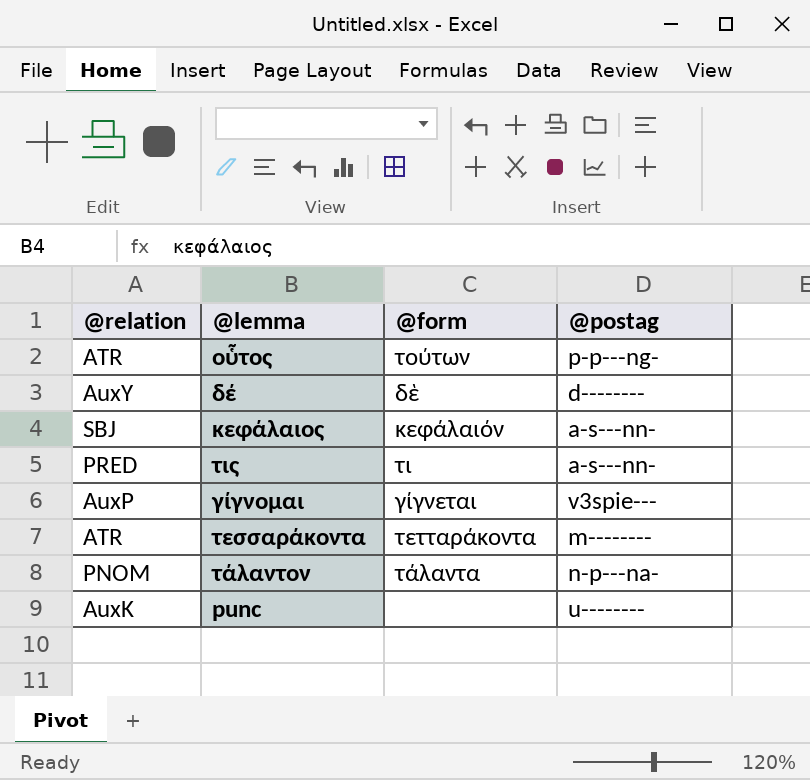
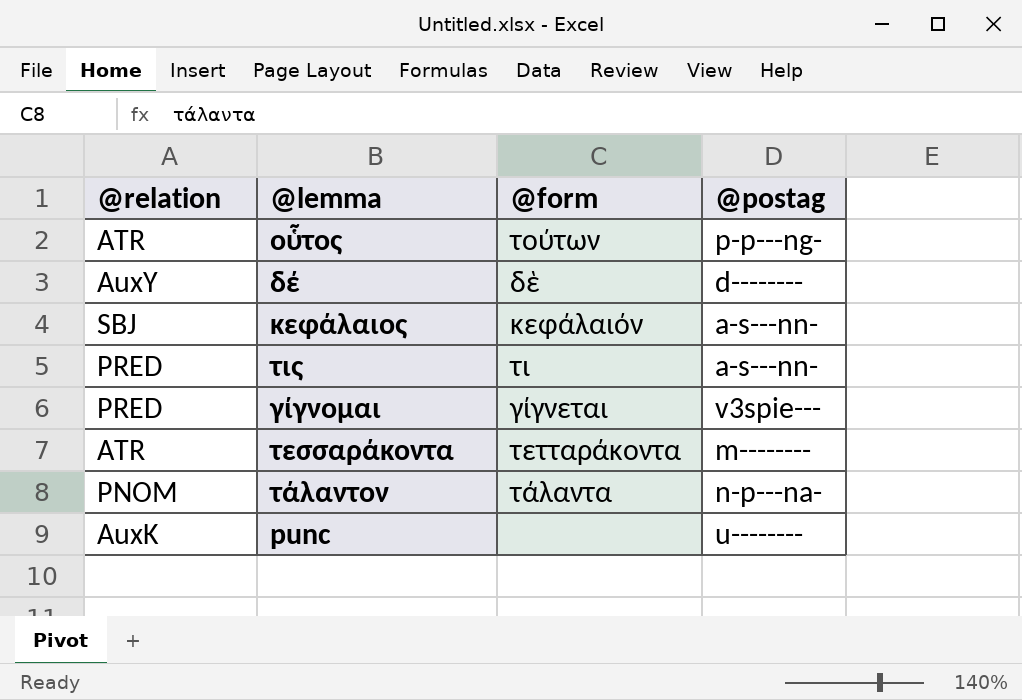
γίγνομαι | @relation: AuxP -> PRED

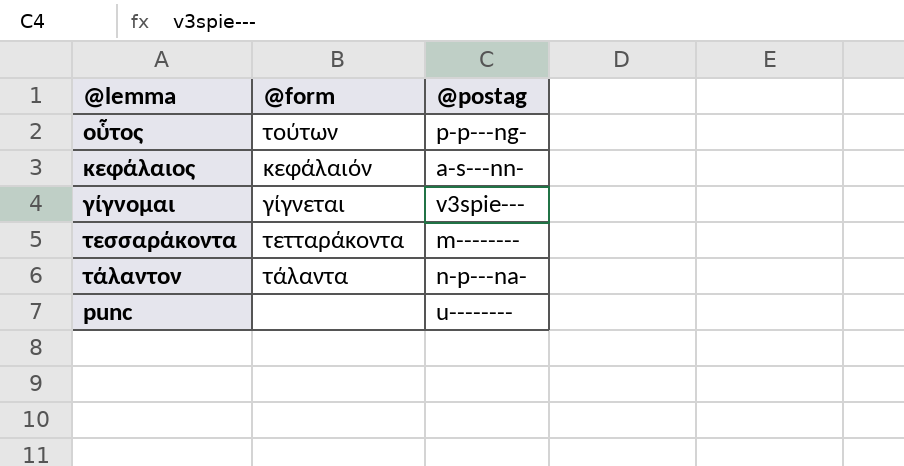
column @relation | position: 1 -> none
row δέ: AuxY | δὲ | d-------- -> none
row τις: PRED | τι | a-s---nn- -> none

